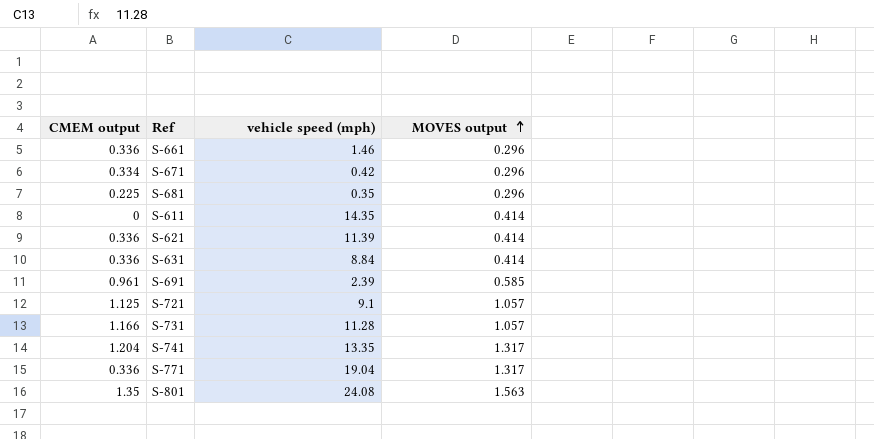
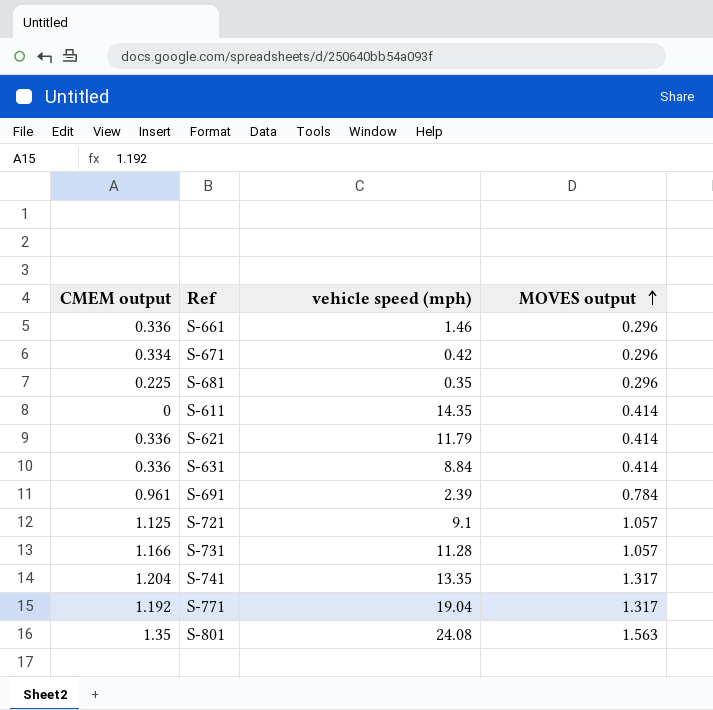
S-621 | vehicle speed (mph): 11.39 -> 11.79
S-691 | MOVES output: 0.585 -> 0.784
S-771 | CMEM output: 0.336 -> 1.192

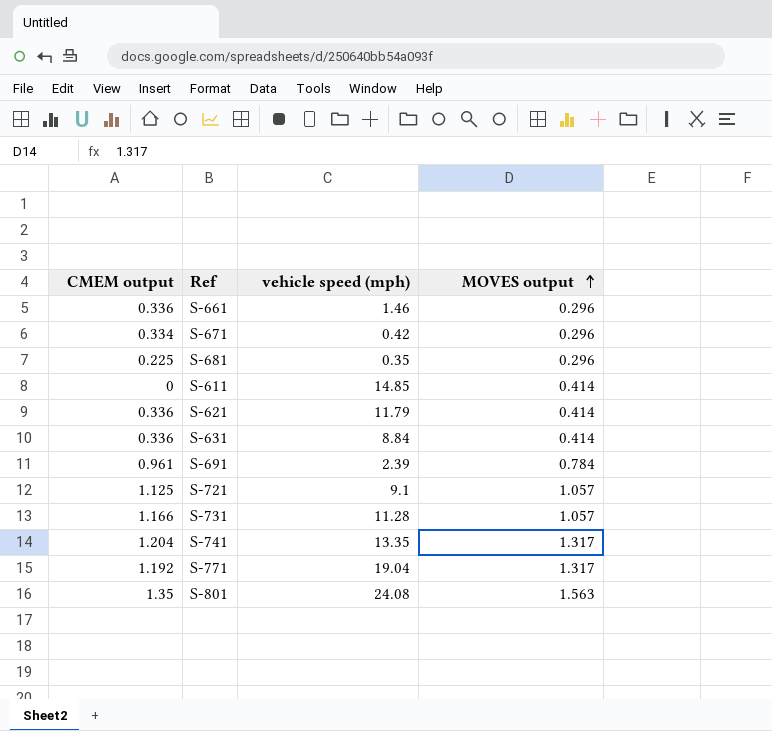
S-611 | vehicle speed (mph): 14.35 -> 14.85

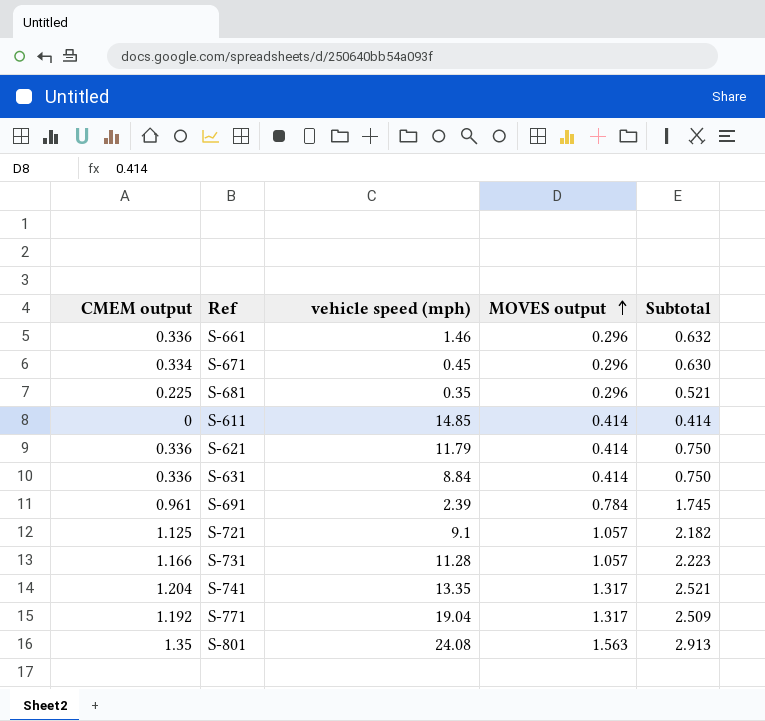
column Subtotal | formula: none -> [CMEM output] + [MOVES output]
S-671 | vehicle speed (mph): 0.42 -> 0.45

